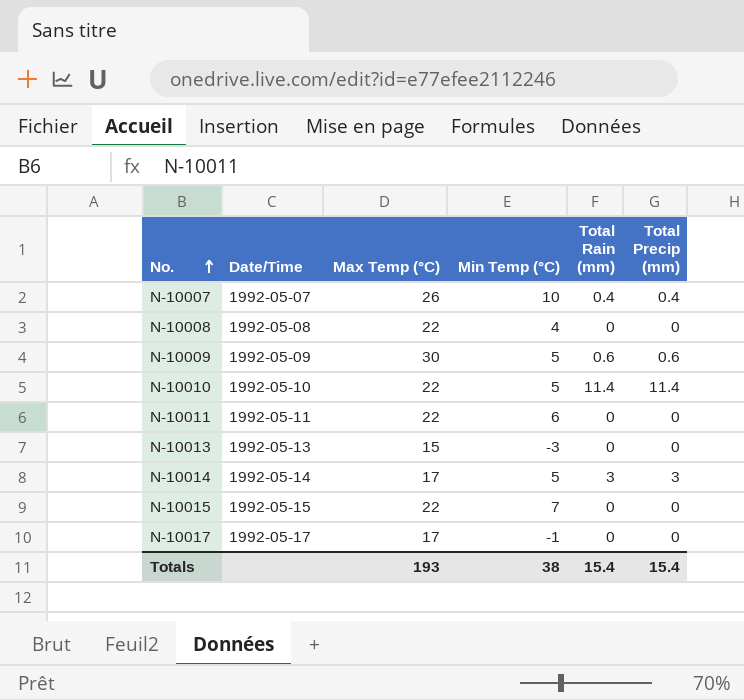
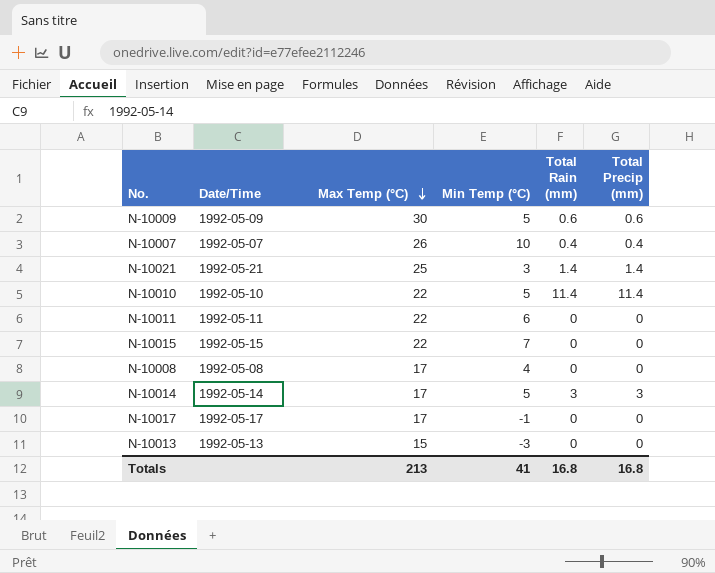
row order: No. ascending -> Max Temp (°C) descending
row N-10021: none -> 1992-05-21 | 25 | 3 | 1.4 | 1.4
N-10008 | Max Temp (°C): 22 -> 17
Totals | Max Temp (°C): 193 -> 213
Totals | Min Temp (°C): 38 -> 41
Totals | Total Rain (mm): 15.4 -> 16.8
Totals | Total Precip (mm): 15.4 -> 16.8

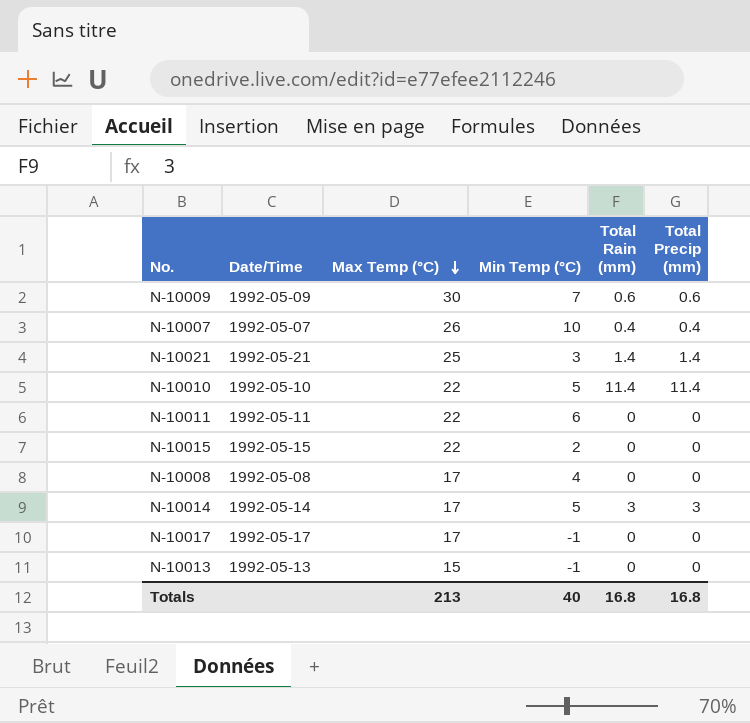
N-10009 | Min Temp (°C): 5 -> 7
N-10015 | Min Temp (°C): 7 -> 2
N-10013 | Min Temp (°C): -3 -> -1
Totals | Min Temp (°C): 41 -> 40

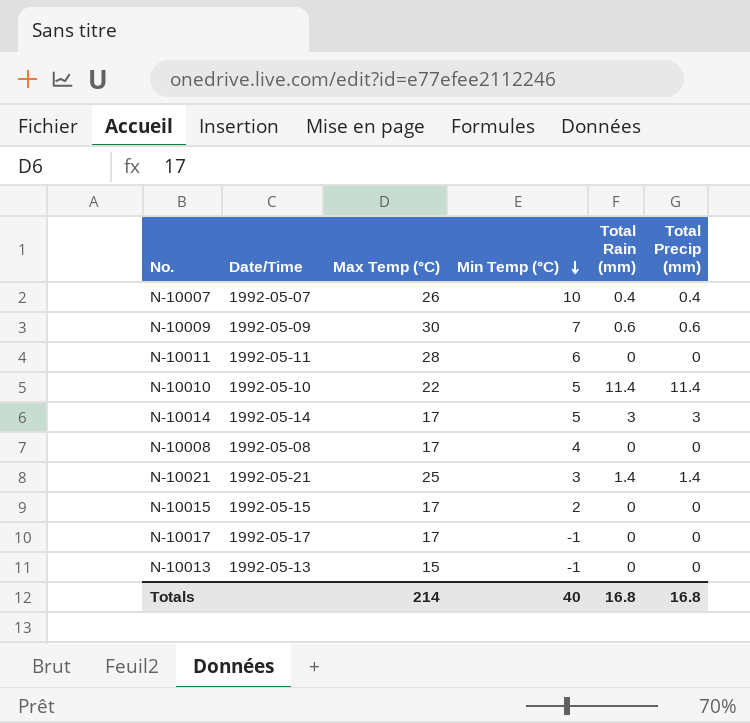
row order: Max Temp (°C) descending -> Min Temp (°C) descending
N-10011 | Max Temp (°C): 22 -> 28
N-10015 | Max Temp (°C): 22 -> 17
Totals | Max Temp (°C): 213 -> 214

